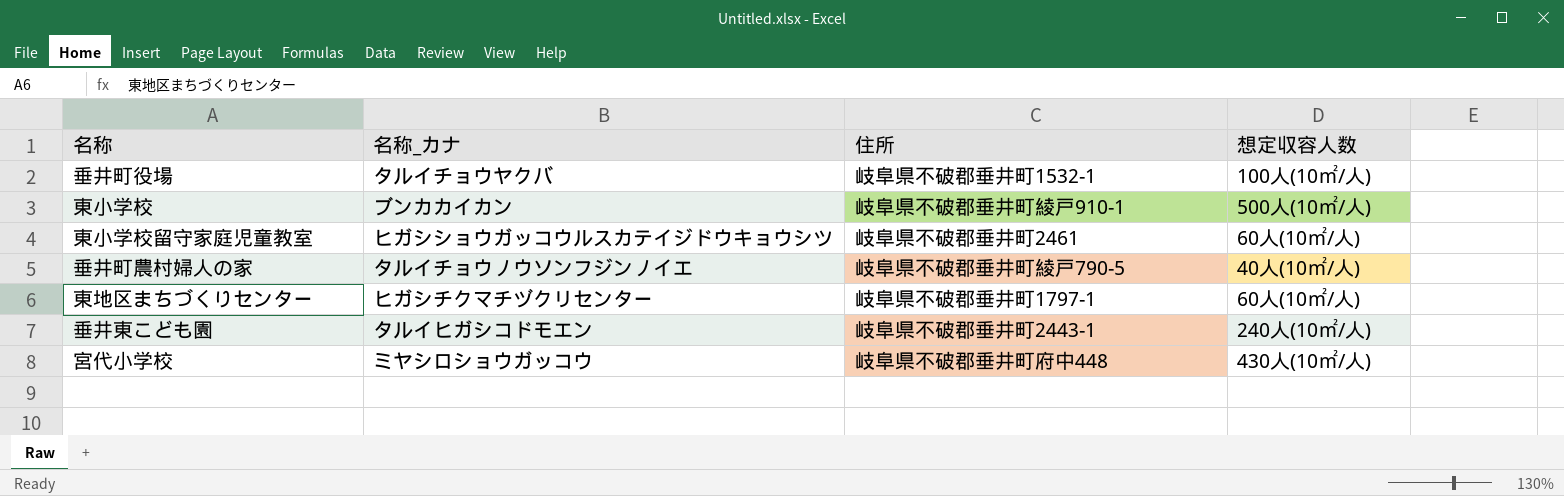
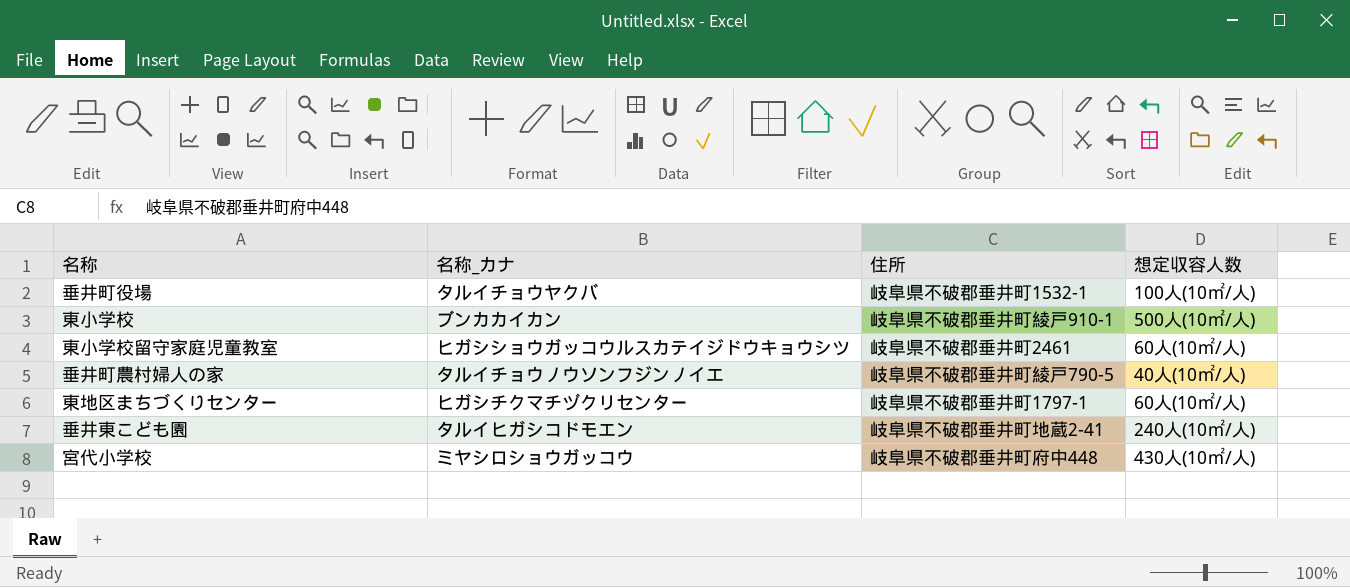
垂井東こども園 | 住所: 岐阜県不破郡垂井町2443-1 -> 岐阜県不破郡垂井町地蔵2-41

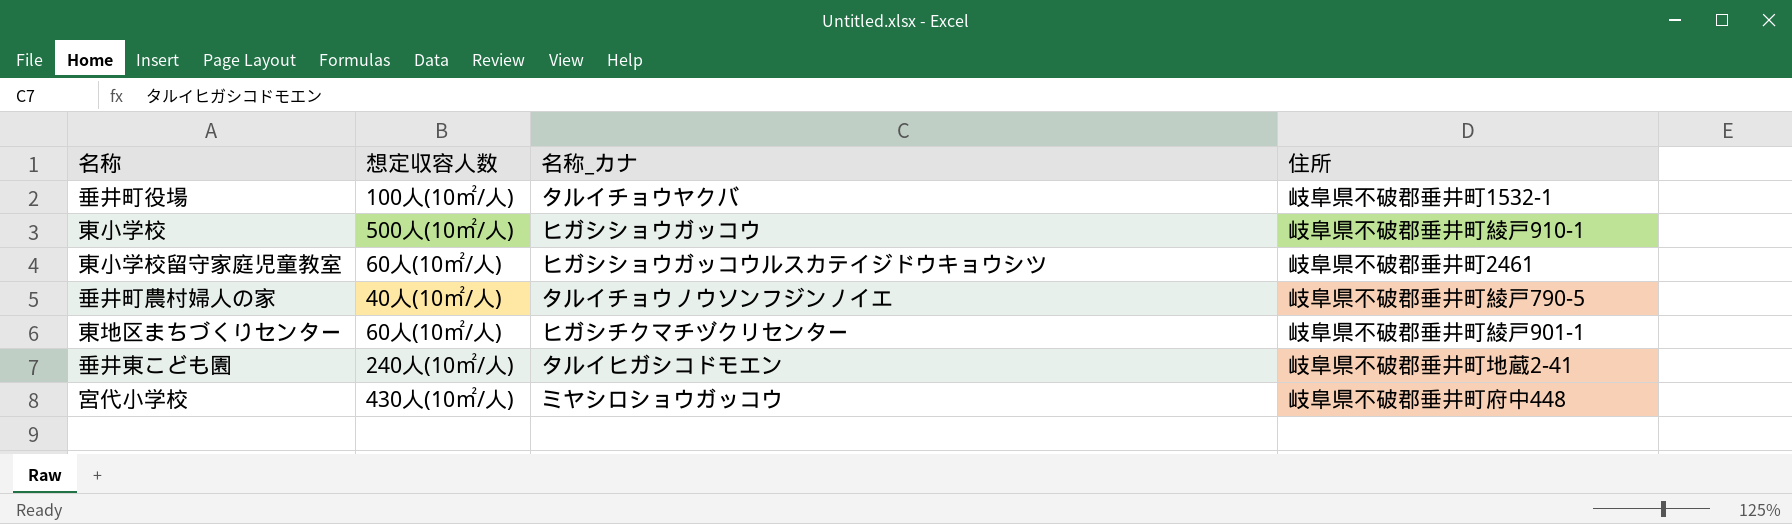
column 想定収容人数 | position: 4 -> 2
東小学校 | 名称_カナ: ブンカカイカン -> ヒガシショウガッコウ
東地区まちづくりセンター | 住所: 岐阜県不破郡垂井町1797-1 -> 岐阜県不破郡垂井町綾戸901-1

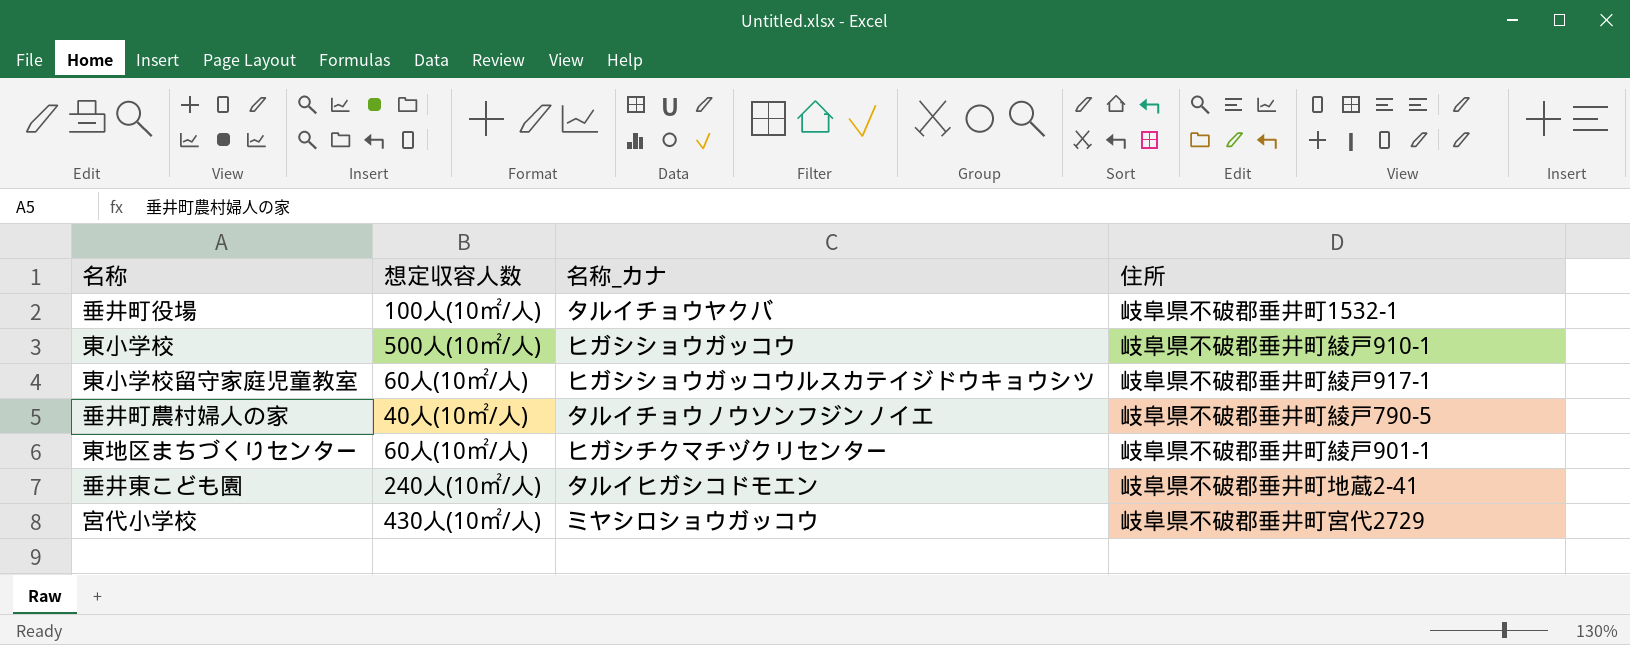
東小学校留守家庭児童教室 | 住所: 岐阜県不破郡垂井町2461 -> 岐阜県不破郡垂井町綾戸917-1
宮代小学校 | 住所: 岐阜県不破郡垂井町府中448 -> 岐阜県不破郡垂井町宮代2729

